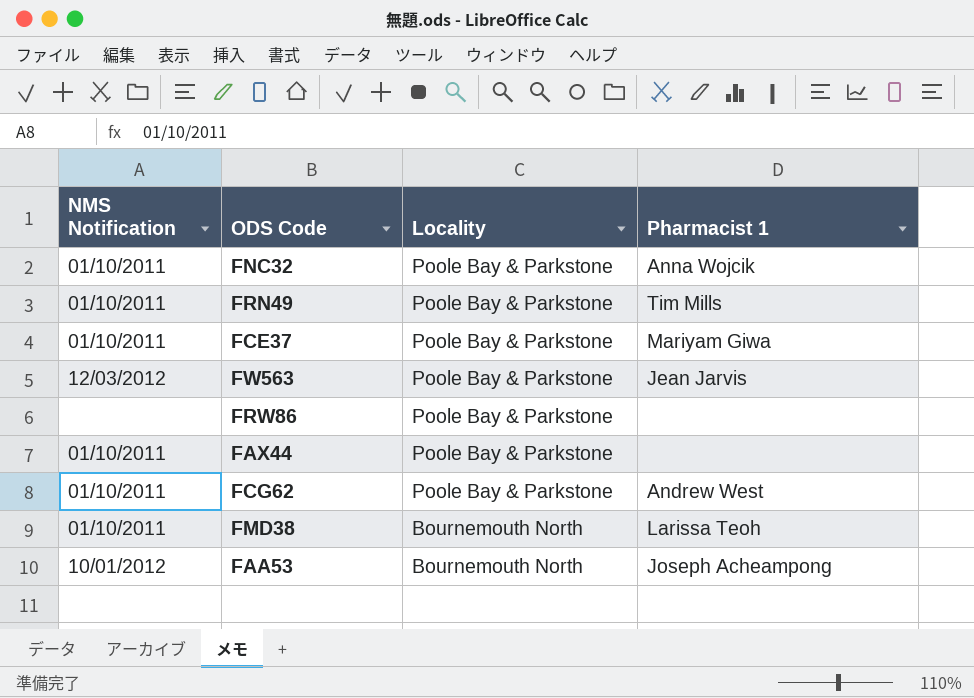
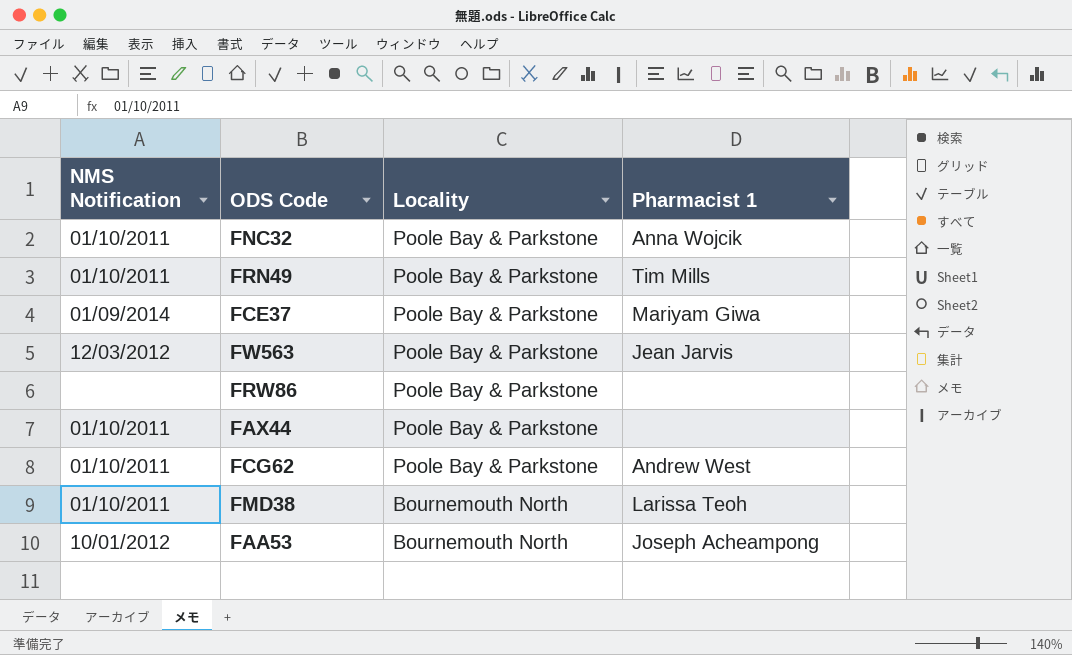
FCE37 | NMS Notification: 01/10/2011 -> 01/09/2014

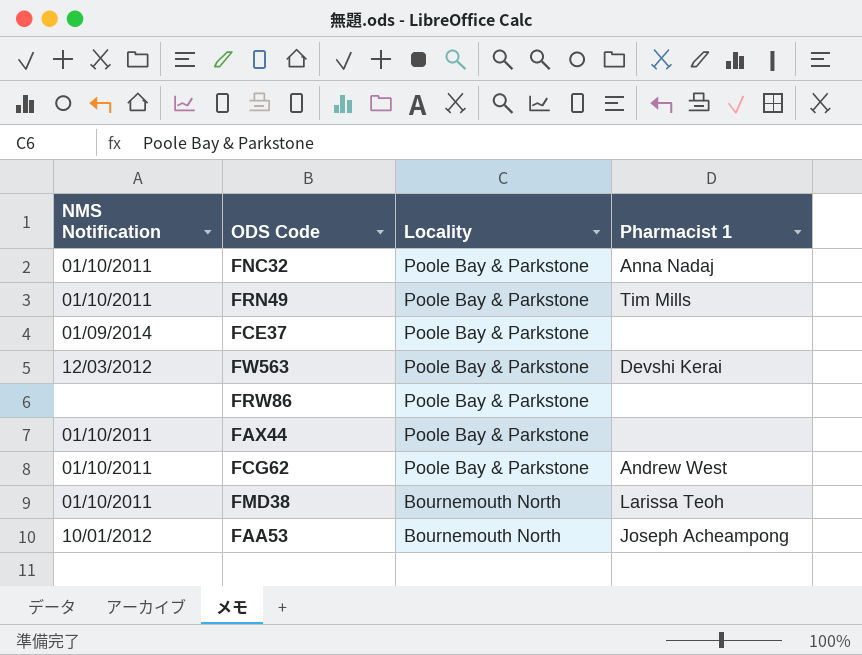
FNC32 | Pharmacist 1: Anna Wojcik -> Anna Nadaj
FCE37 | Pharmacist 1: Mariyam Giwa -> none
FW563 | Pharmacist 1: Jean Jarvis -> Devshi Kerai

